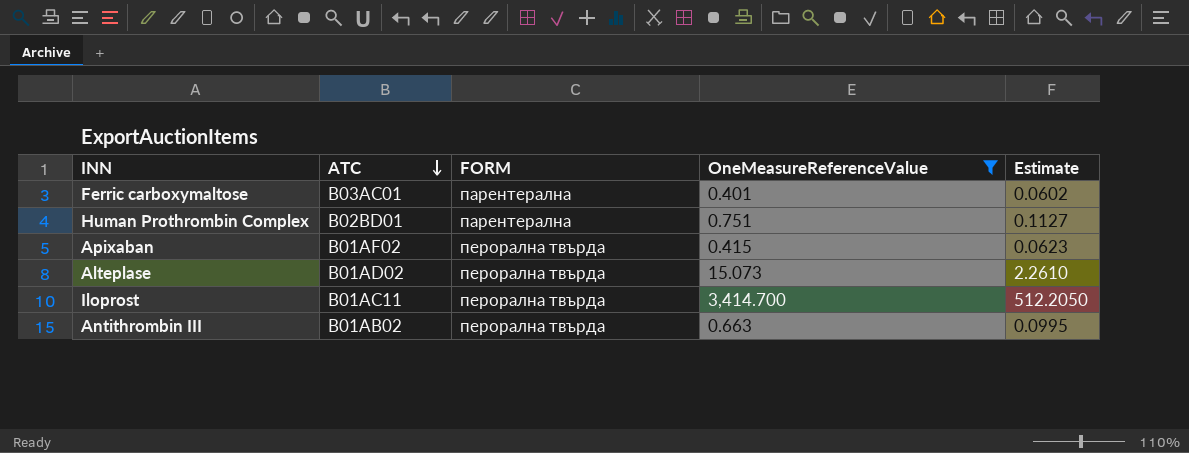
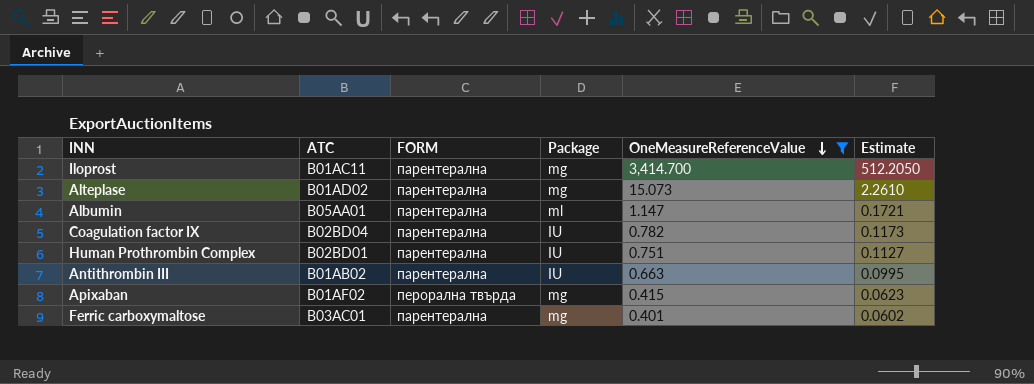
row order: ATC descending -> OneMeasureReferenceValue descending
column Package | position: none -> 4
Iloprost | FORM: перорална твърда -> парентерална
Alteplase | FORM: перорална твърда -> парентерална
row Albumin: none -> B05AA01 | парентерална | ml | 1.147 | 0.1721
row Coagulation factor IX: none -> B02BD04 | парентерална | IU | 0.782 | 0.1173
Antithrombin III | FORM: перорална твърда -> парентерална

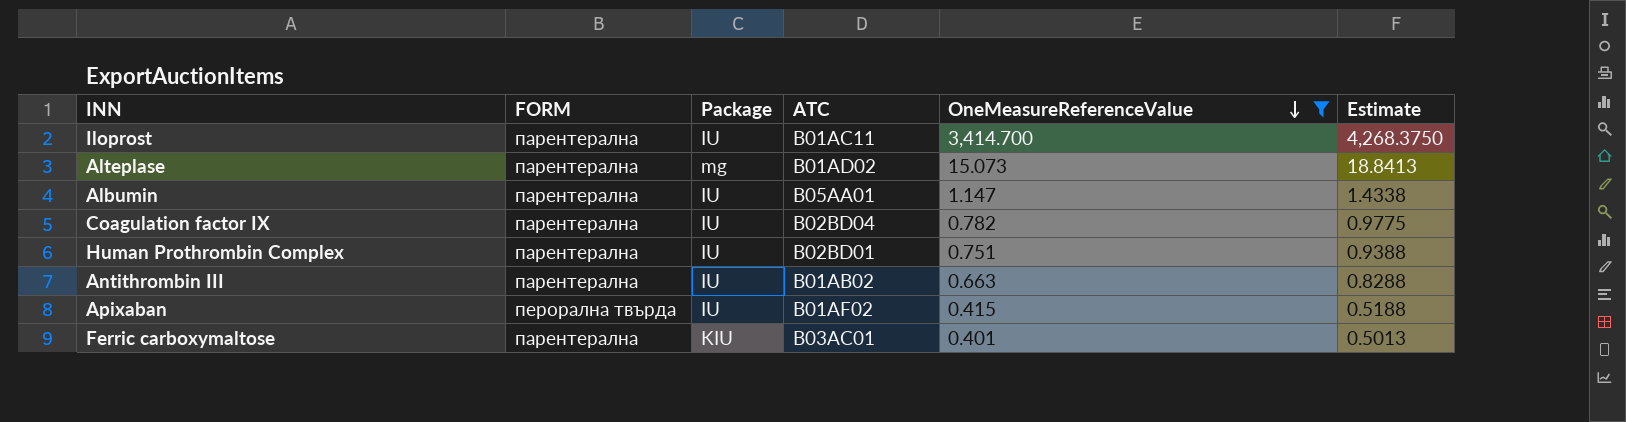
column ATC | position: 2 -> 4
column Estimate | formula: [OneMeasureReferenceValue] * 0.15 -> [OneMeasureReferenceValue] * 1.25
Iloprost | Package: mg -> IU
Albumin | Package: ml -> IU
Apixaban | Package: mg -> IU
Ferric carboxymaltose | Package: mg -> KIU

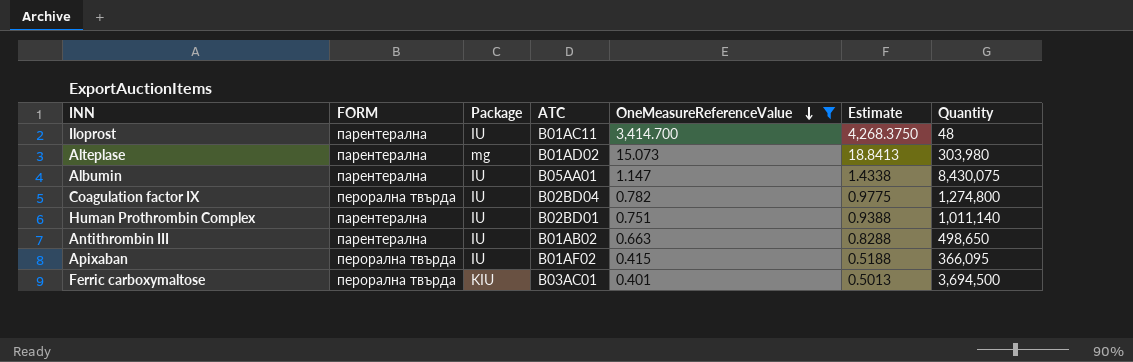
column Quantity | position: none -> 7
Coagulation factor IX | FORM: парентерална -> перорална твърда
Ferric carboxymaltose | FORM: парентерална -> перорална твърда

